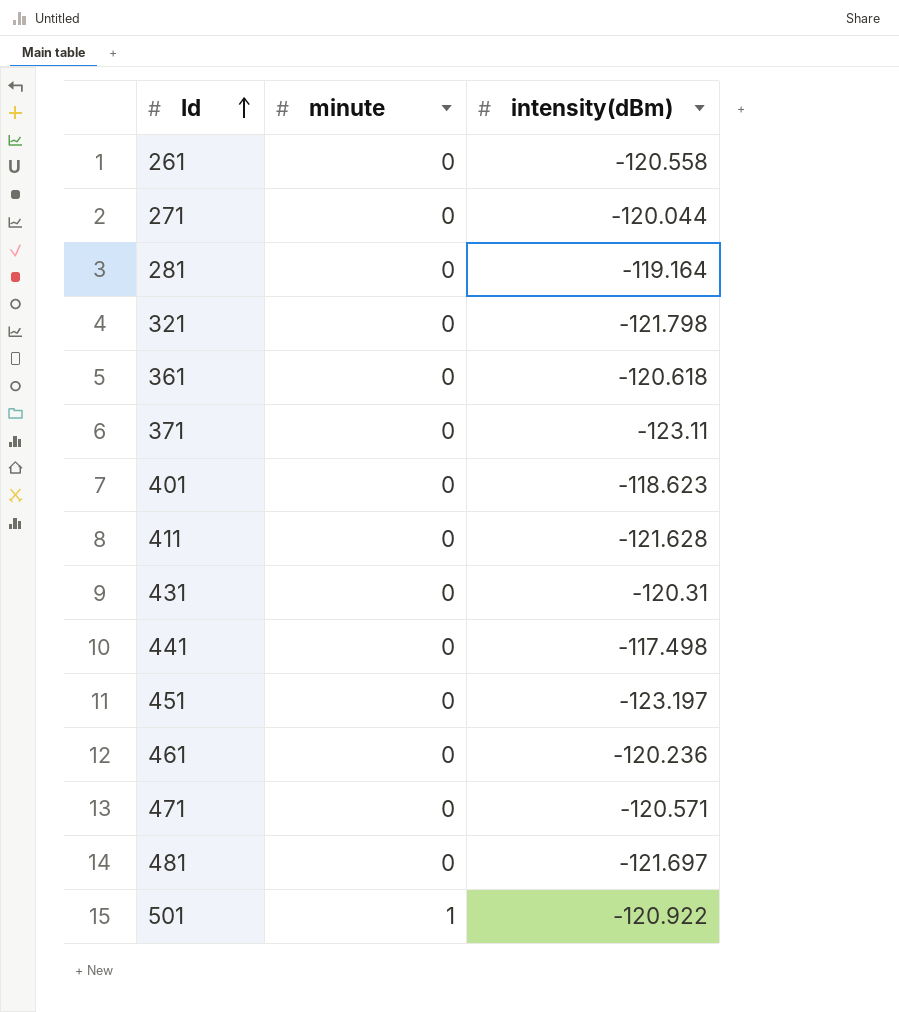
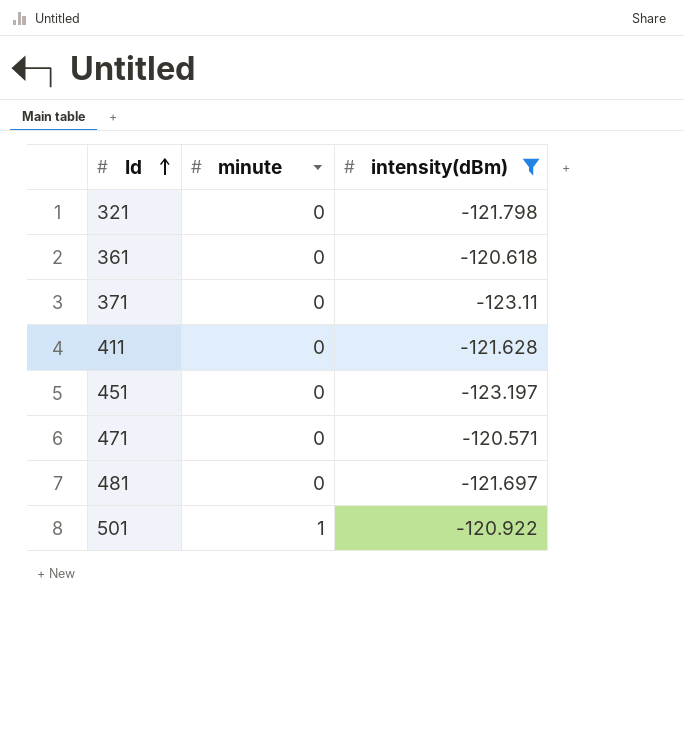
filter: none -> intensity(dBm) <= -120.571

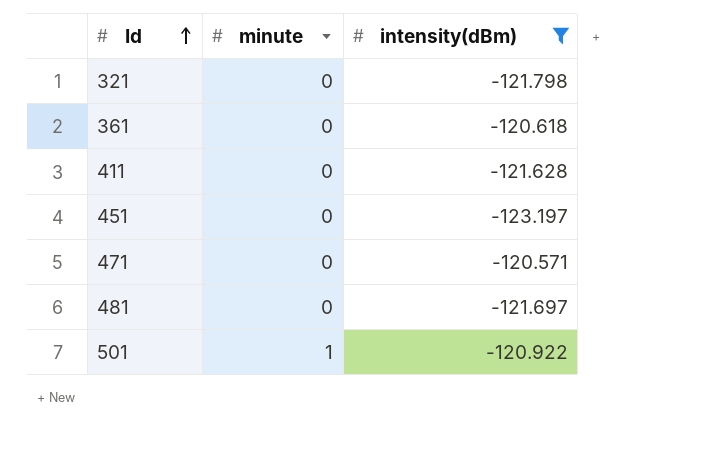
row 371: 0 | -123.11 -> none

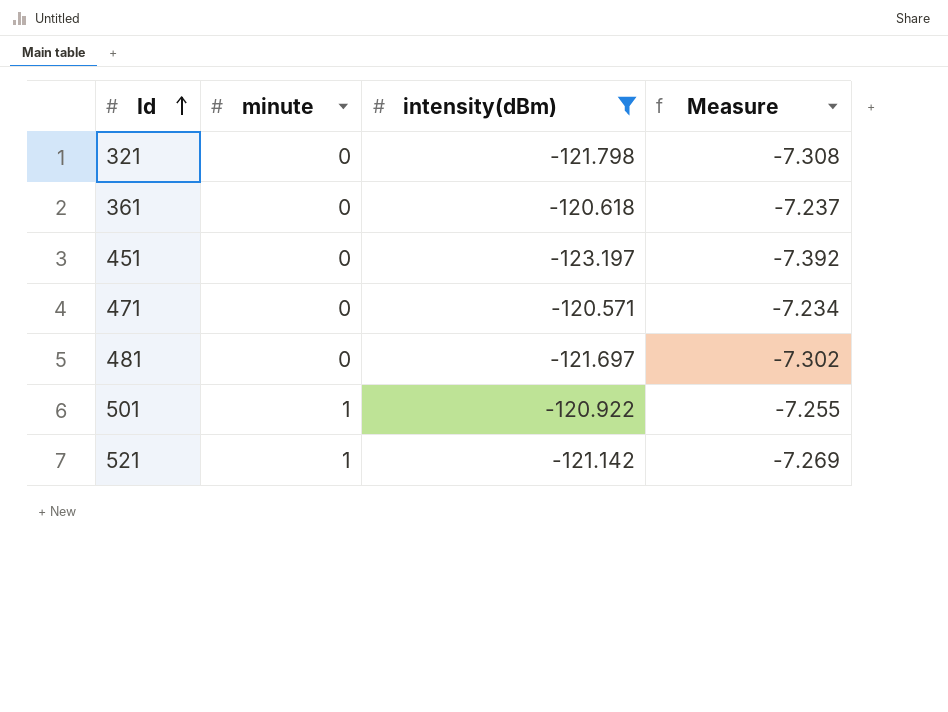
column Measure | formula: none -> [intensity(dBm)] * 0.06
row 411: 0 | -121.628 -> none
row 521: none -> 1 | -121.142 | -7.269

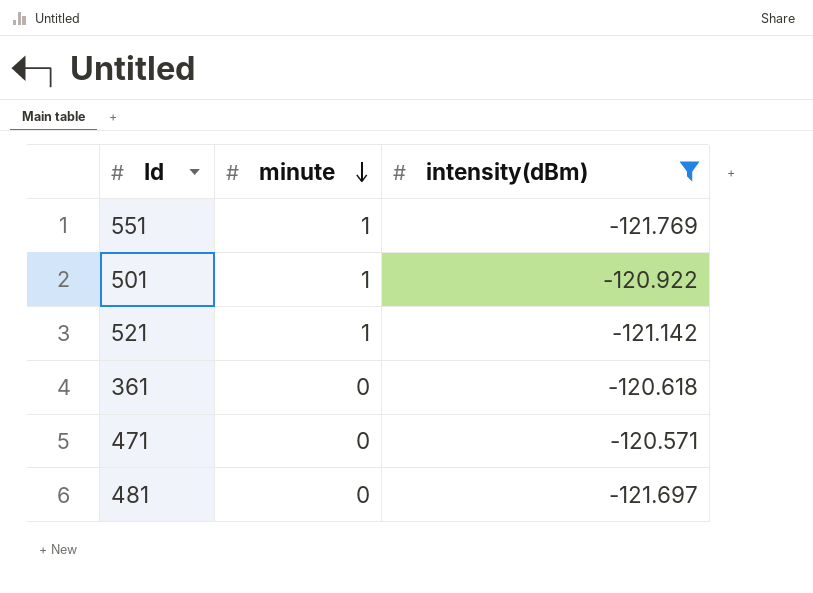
row order: Id ascending -> minute descending
column Measure | formula: [intensity(dBm)] * 0.06 -> none
row 321: 0 | -121.798 | -7.308 -> none
row 451: 0 | -123.197 | -7.392 -> none
row 551: none -> 1 | -121.769

